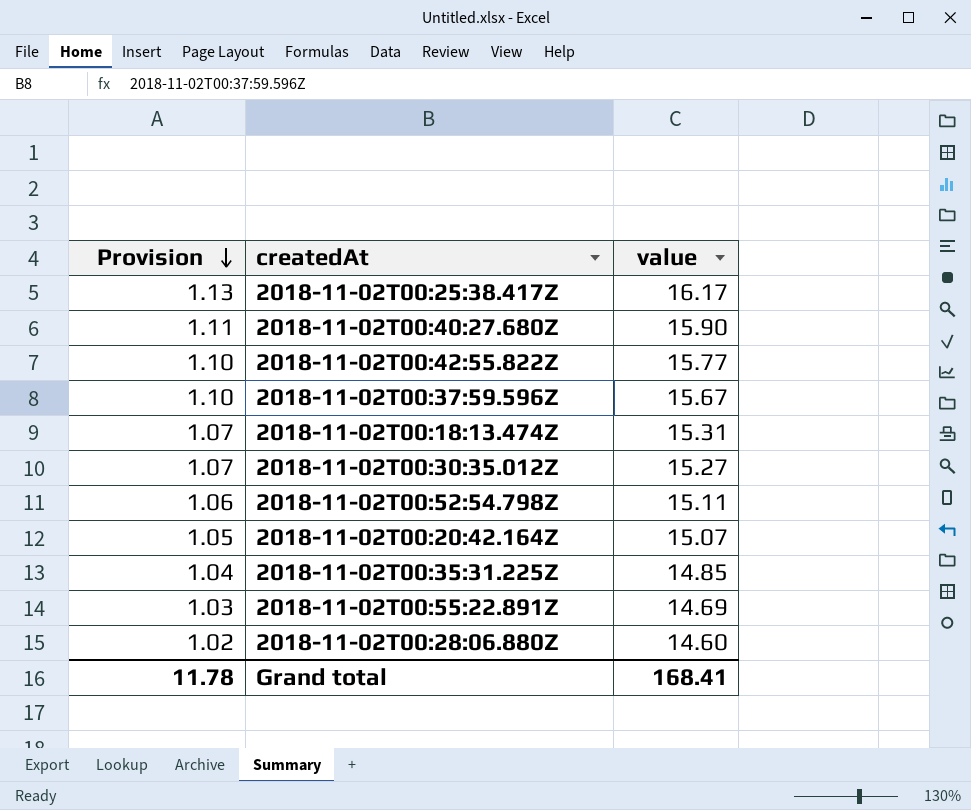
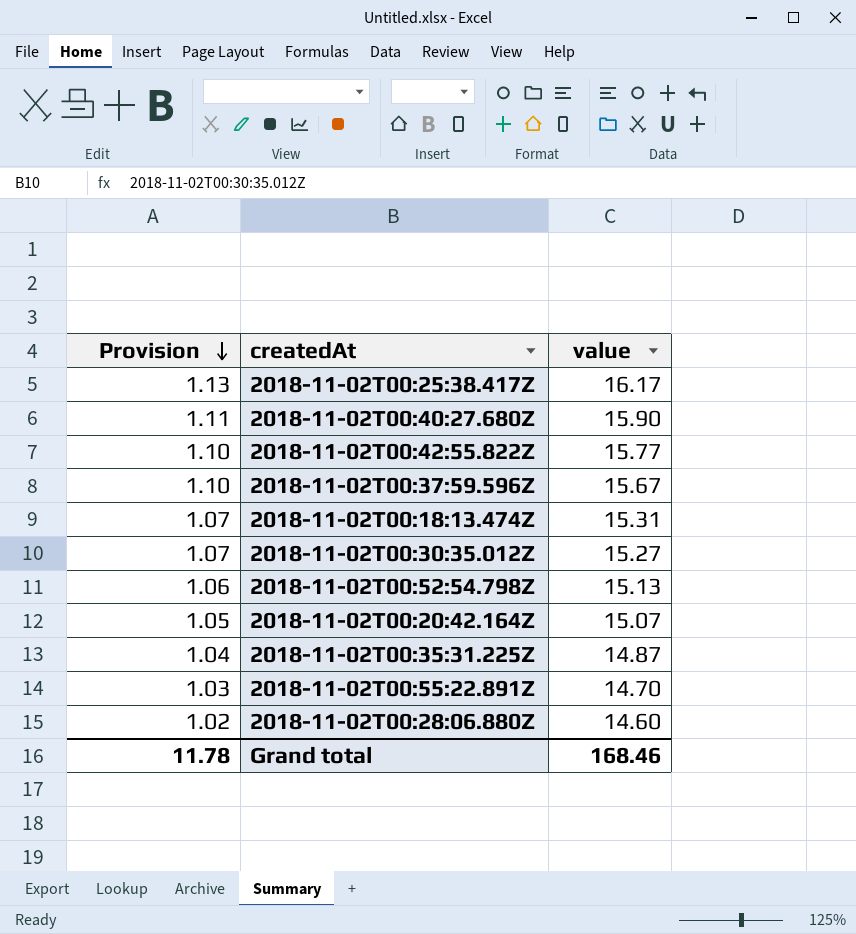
2018-11-02T00:52:54.798Z | value: 15.11 -> 15.13
2018-11-02T00:35:31.225Z | value: 14.85 -> 14.87
2018-11-02T00:55:22.891Z | value: 14.69 -> 14.70
Grand total | value: 168.41 -> 168.46

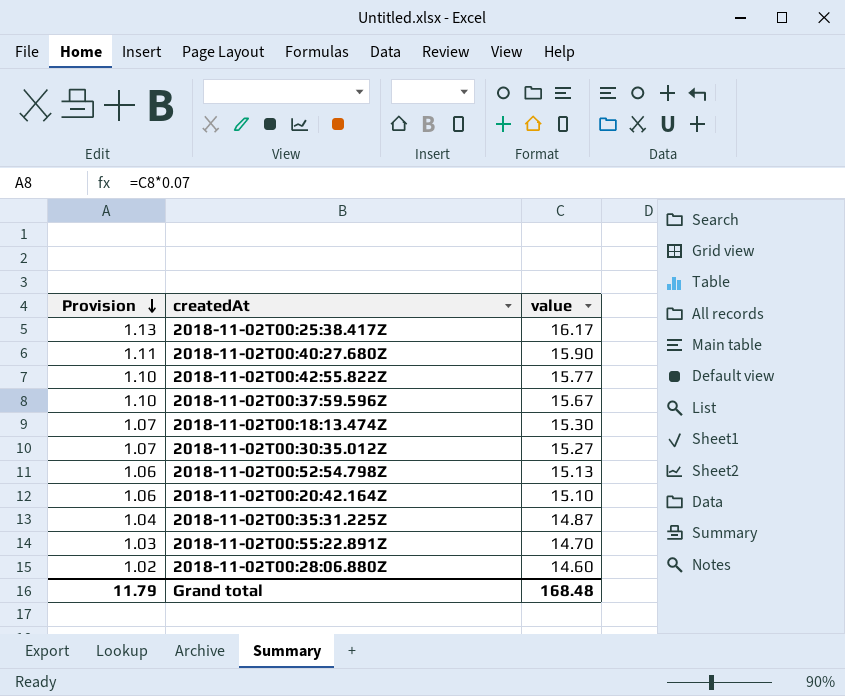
2018-11-02T00:18:13.474Z | value: 15.31 -> 15.30
2018-11-02T00:20:42.164Z | Provision: 1.05 -> 1.06
2018-11-02T00:20:42.164Z | value: 15.07 -> 15.10
Grand total | Provision: 11.78 -> 11.79
Grand total | value: 168.46 -> 168.48

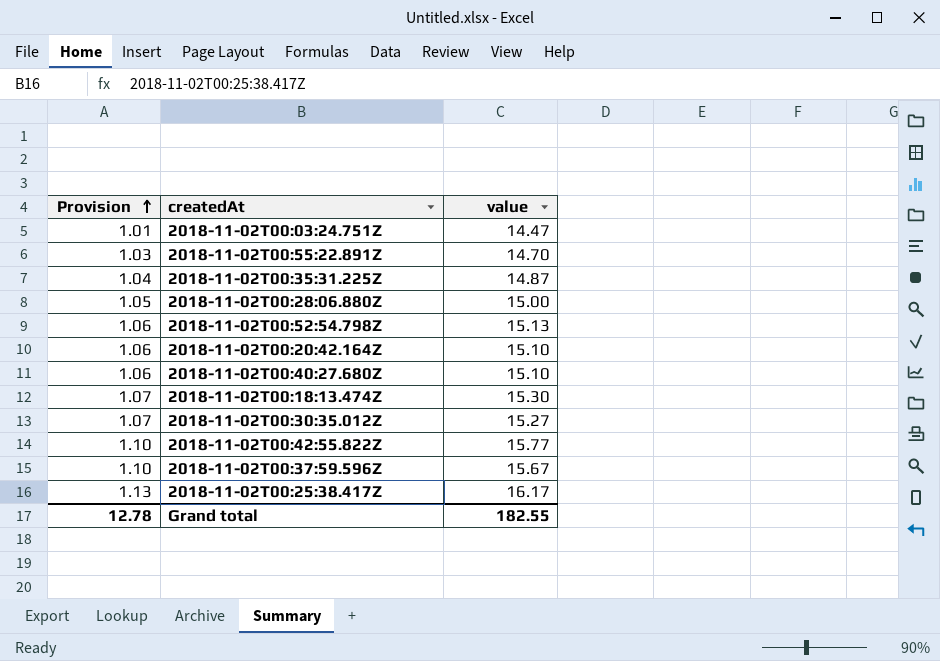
row order: Provision descending -> Provision ascending
row 2018-11-02T00:03:24.751Z: none -> 1.01 | 14.47
2018-11-02T00:28:06.880Z | Provision: 1.02 -> 1.05
2018-11-02T00:28:06.880Z | value: 14.60 -> 15.00
2018-11-02T00:40:27.680Z | Provision: 1.11 -> 1.06
2018-11-02T00:40:27.680Z | value: 15.90 -> 15.10
Grand total | Provision: 11.79 -> 12.78
Grand total | value: 168.48 -> 182.55

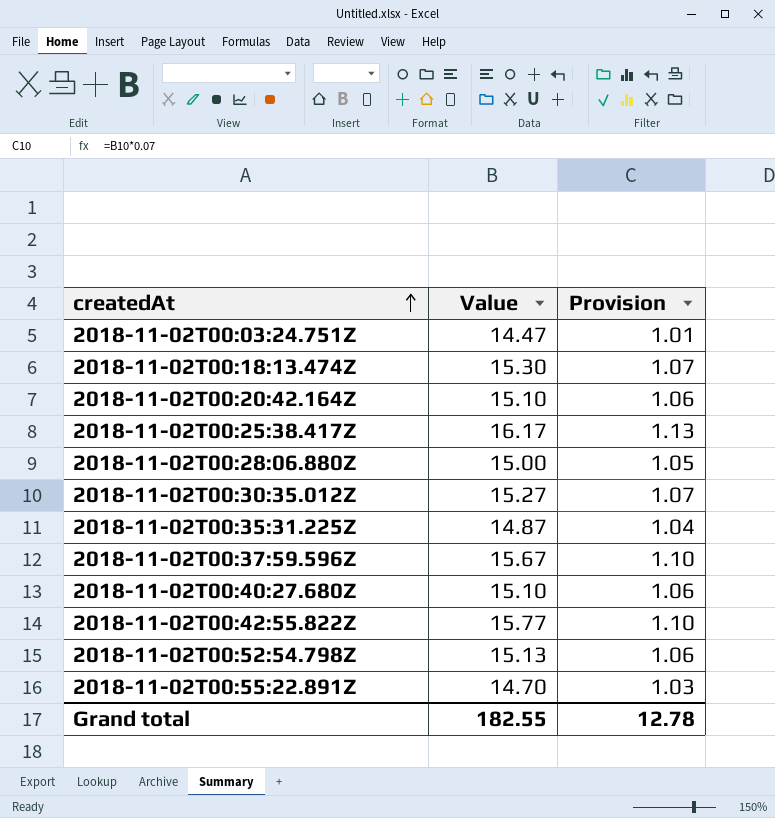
row order: Provision ascending -> createdAt ascending
column name: value -> Value
column Provision | position: 1 -> 3

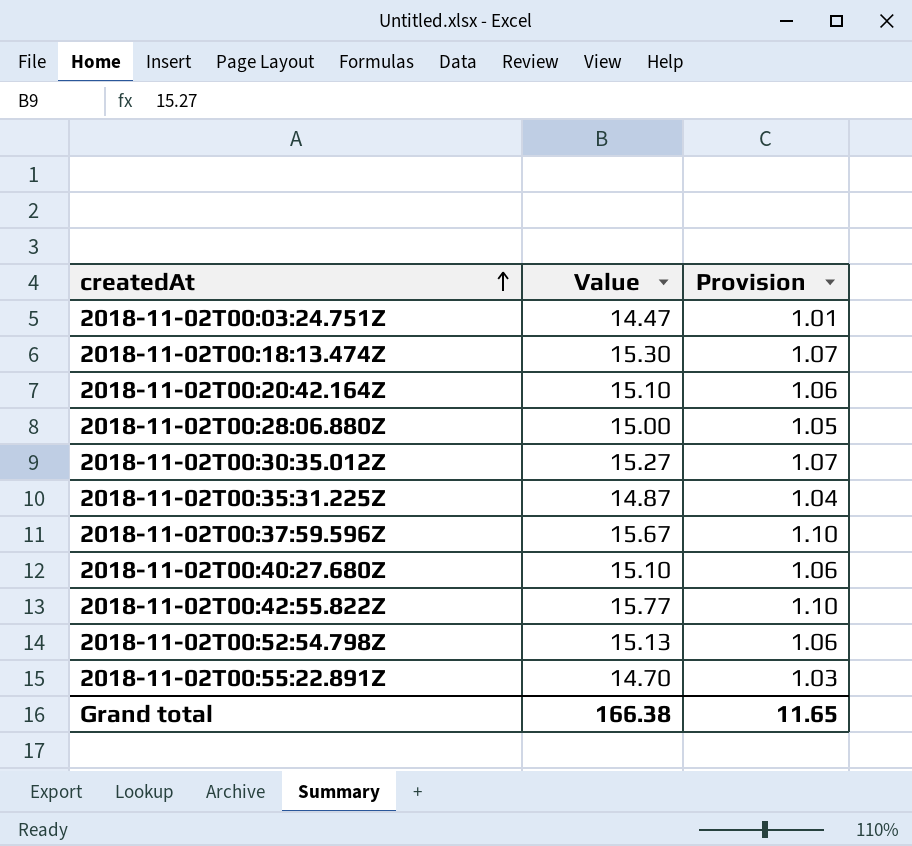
row 2018-11-02T00:25:38.417Z: 16.17 | 1.13 -> none
Grand total | Value: 182.55 -> 166.38
Grand total | Provision: 12.78 -> 11.65

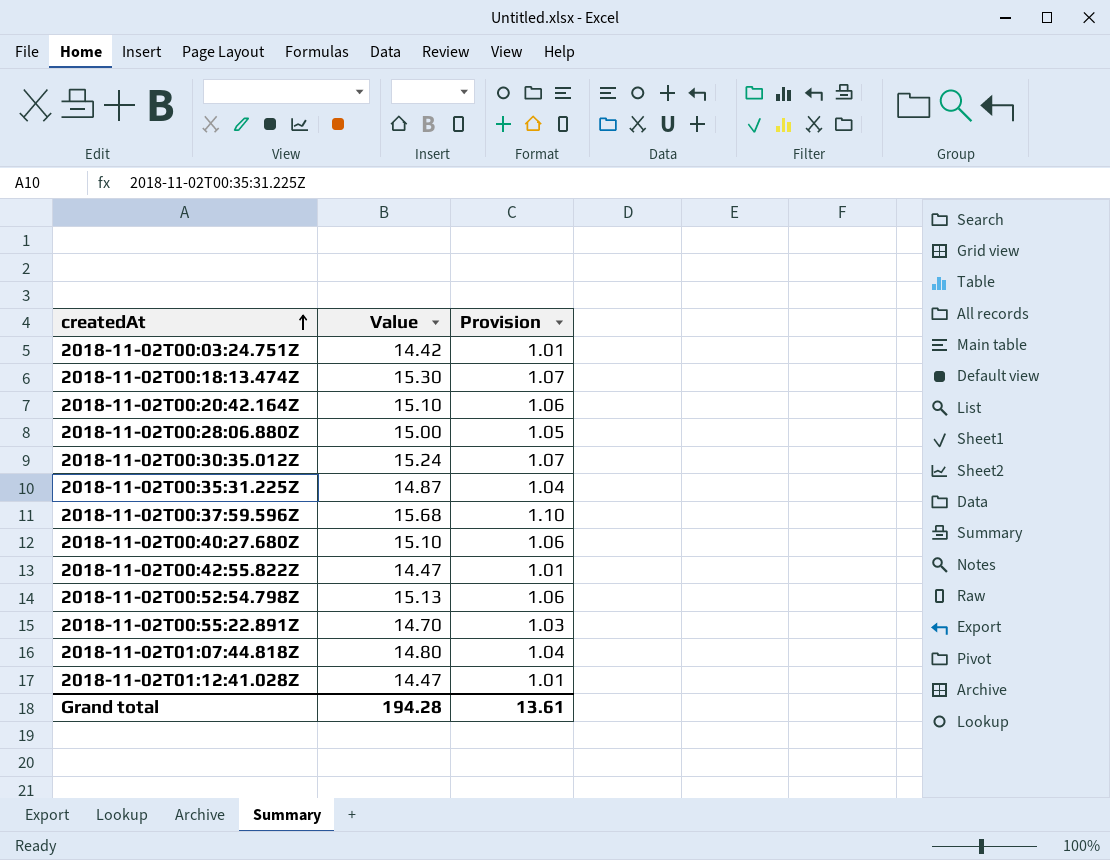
2018-11-02T00:03:24.751Z | Value: 14.47 -> 14.42
2018-11-02T00:30:35.012Z | Value: 15.27 -> 15.24
2018-11-02T00:37:59.596Z | Value: 15.67 -> 15.68
2018-11-02T00:42:55.822Z | Value: 15.77 -> 14.47
2018-11-02T00:42:55.822Z | Provision: 1.10 -> 1.01
row 2018-11-02T01:07:44.818Z: none -> 14.80 | 1.04
row 2018-11-02T01:12:41.028Z: none -> 14.47 | 1.01
Grand total | Value: 166.38 -> 194.28
Grand total | Provision: 11.65 -> 13.61

